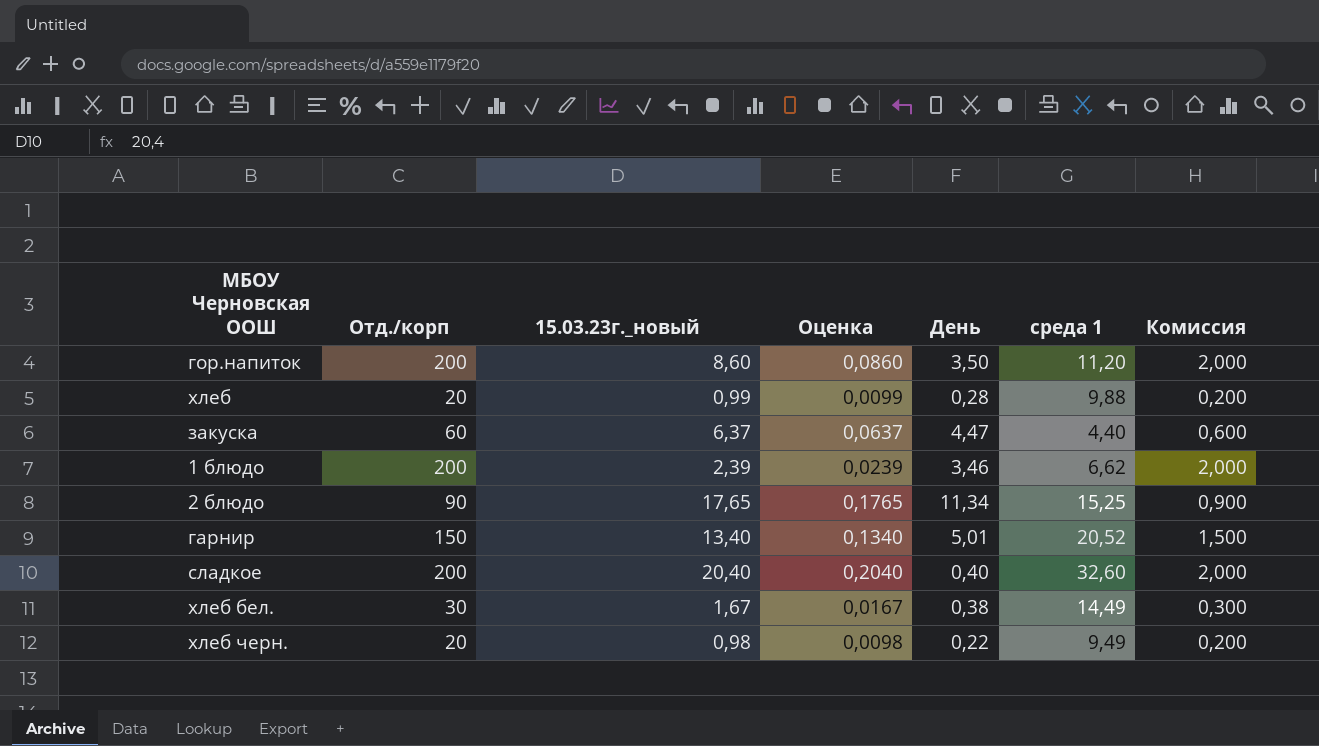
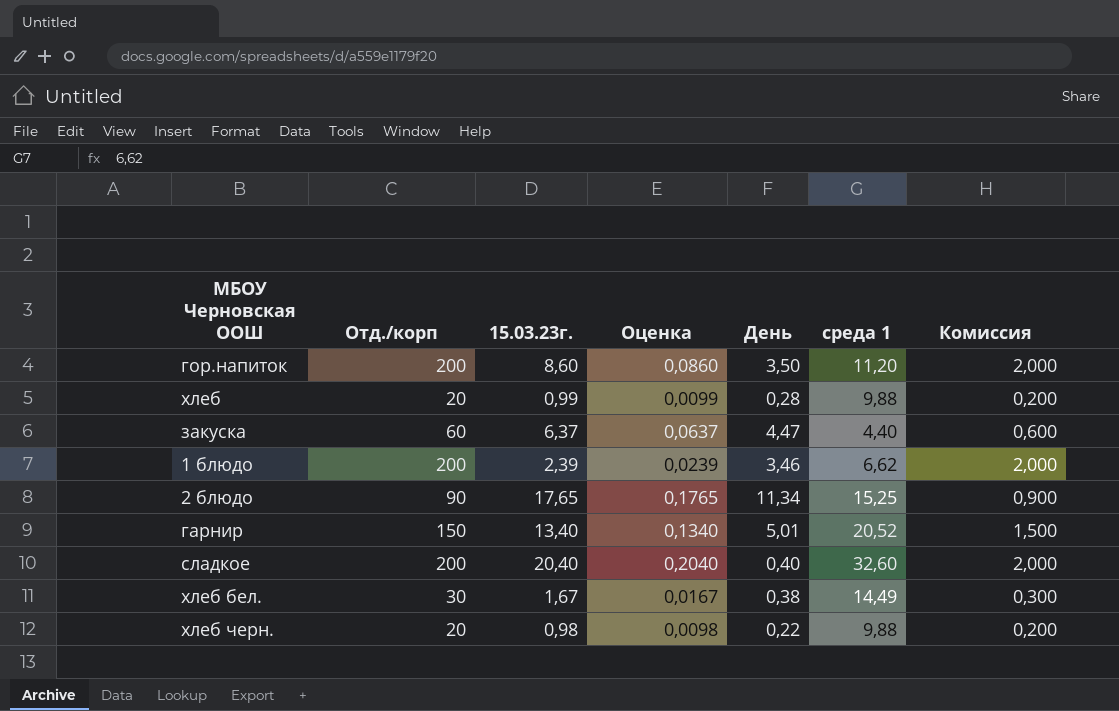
column name: 15.03.23г._новый -> 15.03.23г.
хлеб черн. | среда 1: 9,49 -> 9,88

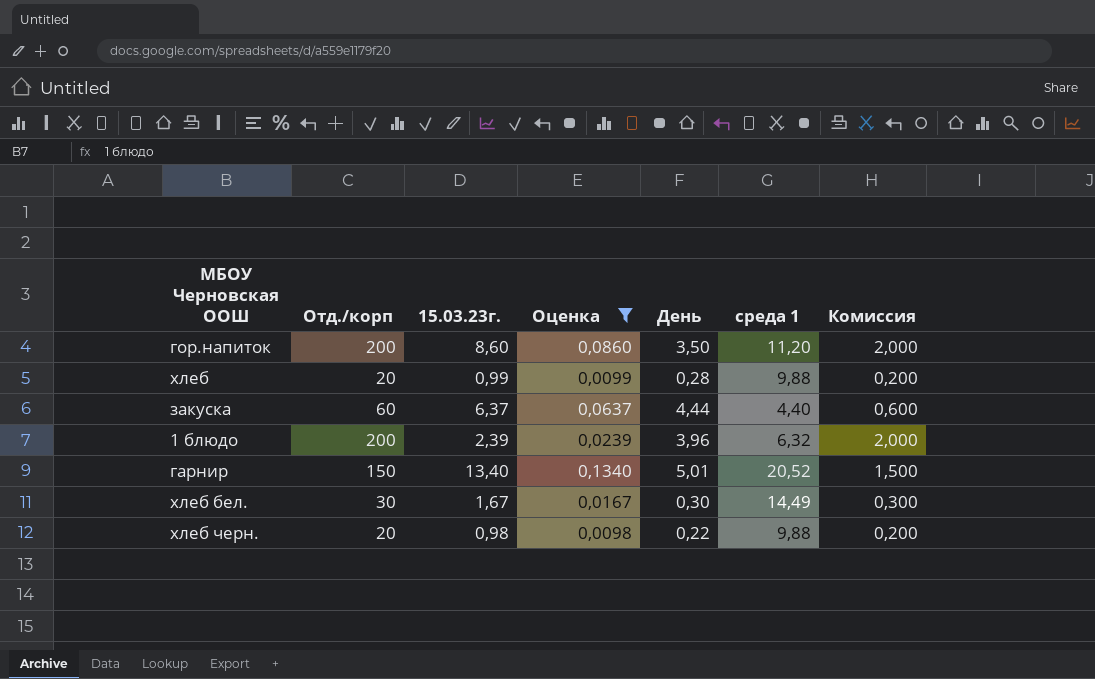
filter: none -> Оценка <= 0,1340
закуска | День: 4,47 -> 4,44
1 блюдо | День: 3,46 -> 3,96
1 блюдо | среда 1: 6,62 -> 6,32
хлеб бел. | День: 0,38 -> 0,30

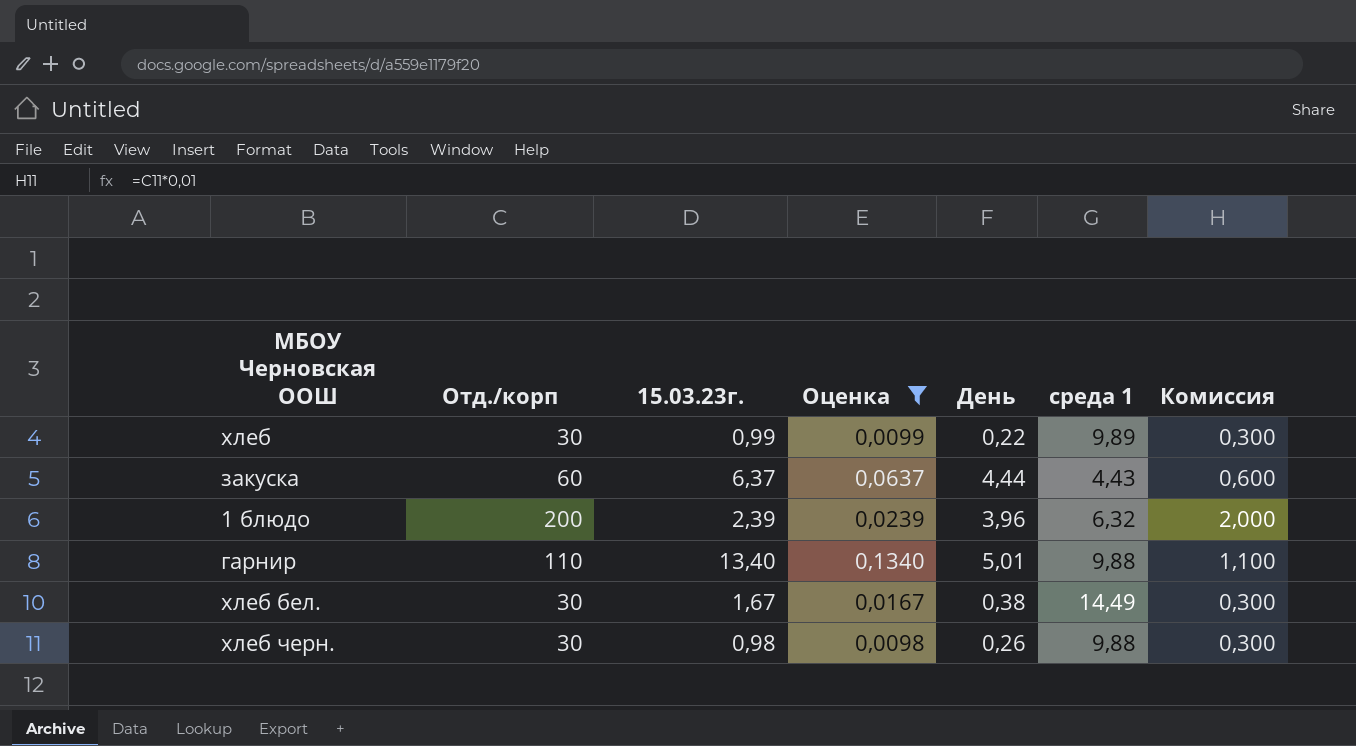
row гор.напиток: 200 | 8,60 | 0,0860 | 3,50 | 11,20 | 2,000 -> none
хлеб | Отд./корп: 20 -> 30
хлеб | День: 0,28 -> 0,22
хлеб | среда 1: 9,88 -> 9,89
хлеб | Комиссия: 0,200 -> 0,300
закуска | среда 1: 4,40 -> 4,43
гарнир | Отд./корп: 150 -> 110
гарнир | среда 1: 20,52 -> 9,88
гарнир | Комиссия: 1,500 -> 1,100
хлеб бел. | День: 0,30 -> 0,38
хлеб черн. | Отд./корп: 20 -> 30
хлеб черн. | День: 0,22 -> 0,26
хлеб черн. | Комиссия: 0,200 -> 0,300

